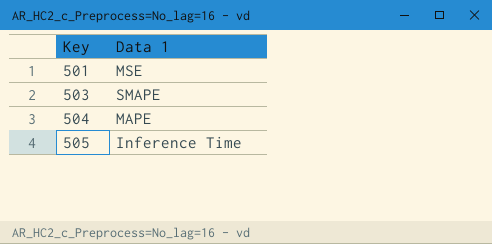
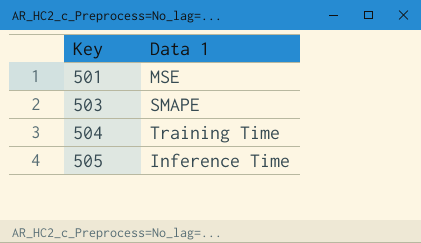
504 | Data 1: MAPE -> Training Time

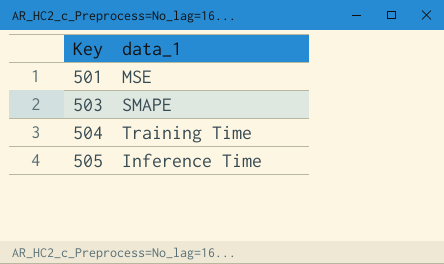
column name: Data 1 -> data_1

